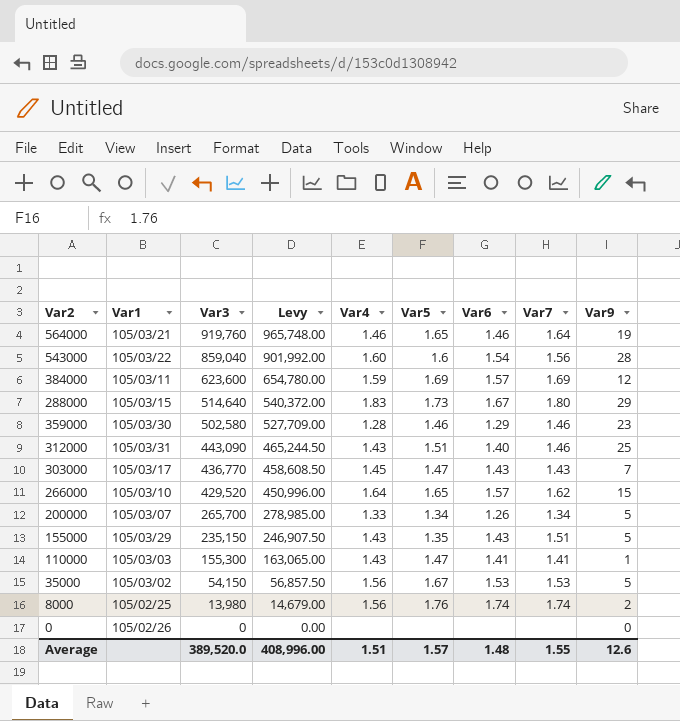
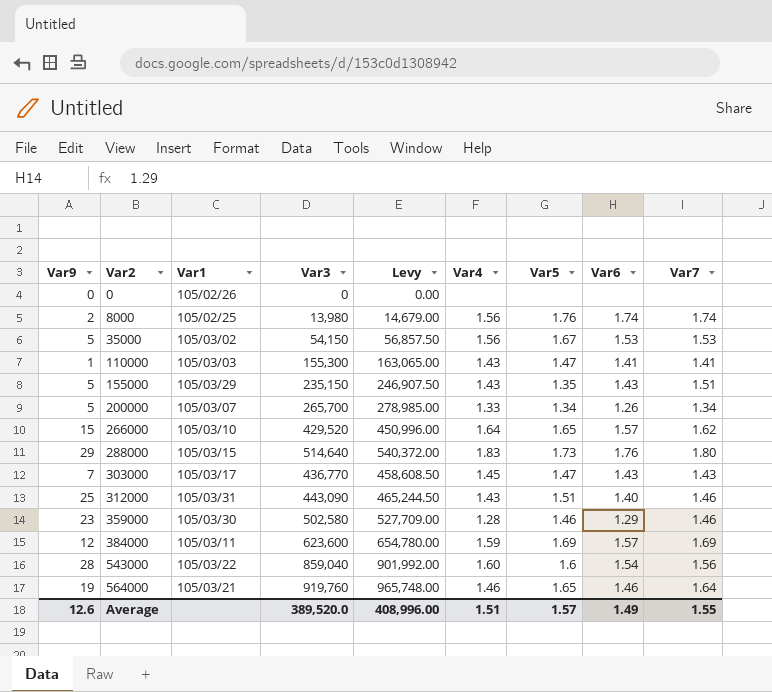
row order: Var3 descending -> Var2 ascending
column Var9 | position: 9 -> 1
288000 | Var6: 1.67 -> 1.76
Average | Var6: 1.48 -> 1.49

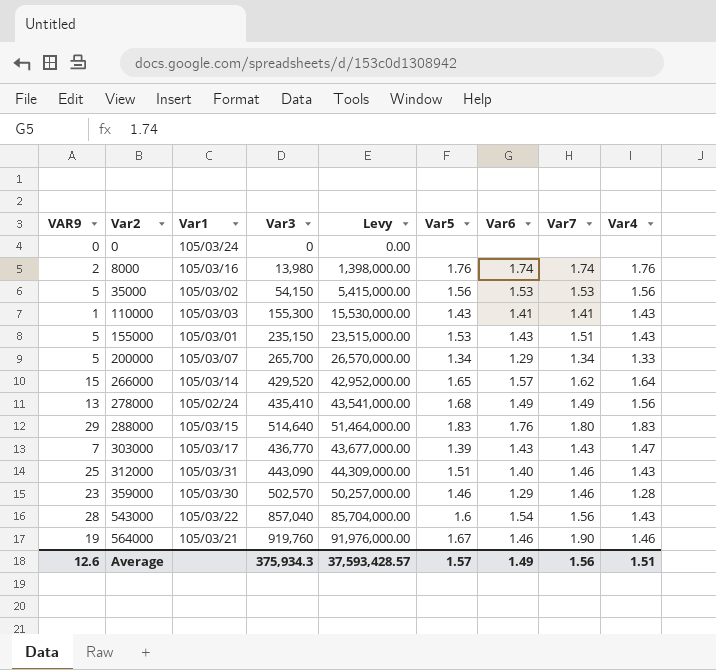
column name: Var9 -> VAR9
column Levy | formula: [Var3] * 1.05 -> [Var3] * 100
column Var4 | position: 6 -> 9
row 384000: 12 | 105/03/11 | 623,600 | 654,780.00 | 1.59 | 1.69 | 1.57 | 1.69 -> none
0 | Var1: 105/02/26 -> 105/03/24
8000 | Var1: 105/02/25 -> 105/03/16
8000 | Var4: 1.56 -> 1.76
35000 | Var5: 1.67 -> 1.56
110000 | Var5: 1.47 -> 1.43
155000 | Var1: 105/03/29 -> 105/03/01
155000 | Var5: 1.35 -> 1.53
200000 | Var6: 1.26 -> 1.29
266000 | Var1: 105/03/10 -> 105/03/14
row 278000: none -> 13 | 105/02/24 | 435,410 | 43,541,000.00 | 1.68 | 1.49 | 1.49 | 1.56
288000 | Var5: 1.73 -> 1.83
303000 | Var5: 1.47 -> 1.39
303000 | Var4: 1.45 -> 1.47
359000 | Var3: 502,580 -> 502,570
543000 | Var3: 859,040 -> 857,040
543000 | Var4: 1.60 -> 1.43
564000 | Var5: 1.65 -> 1.67
564000 | Var7: 1.64 -> 1.90
Average | Var3: 389,520.0 -> 375,934.3
Average | Levy: 408,996.00 -> 37,593,428.57
Average | Var7: 1.55 -> 1.56

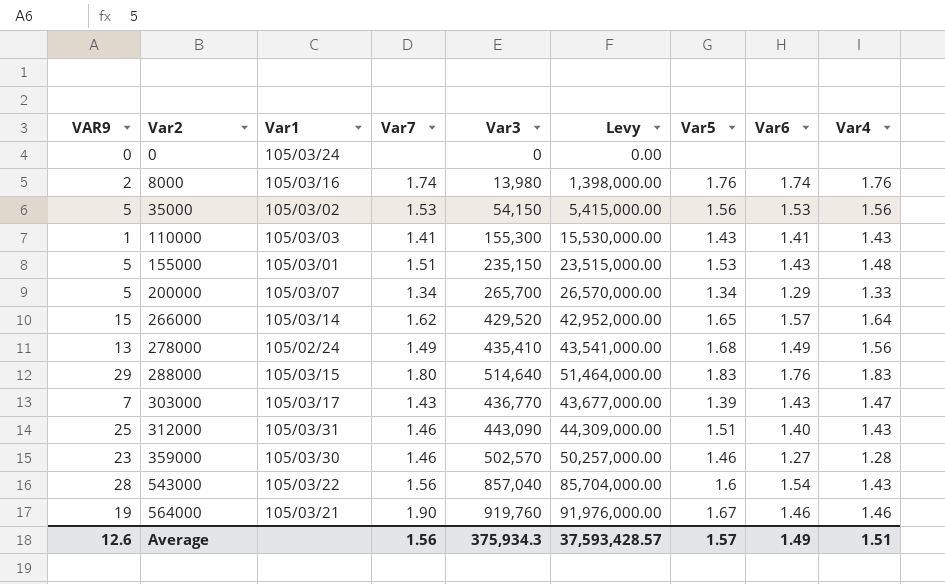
column Var7 | position: 8 -> 4
155000 | Var4: 1.43 -> 1.48
359000 | Var6: 1.29 -> 1.27

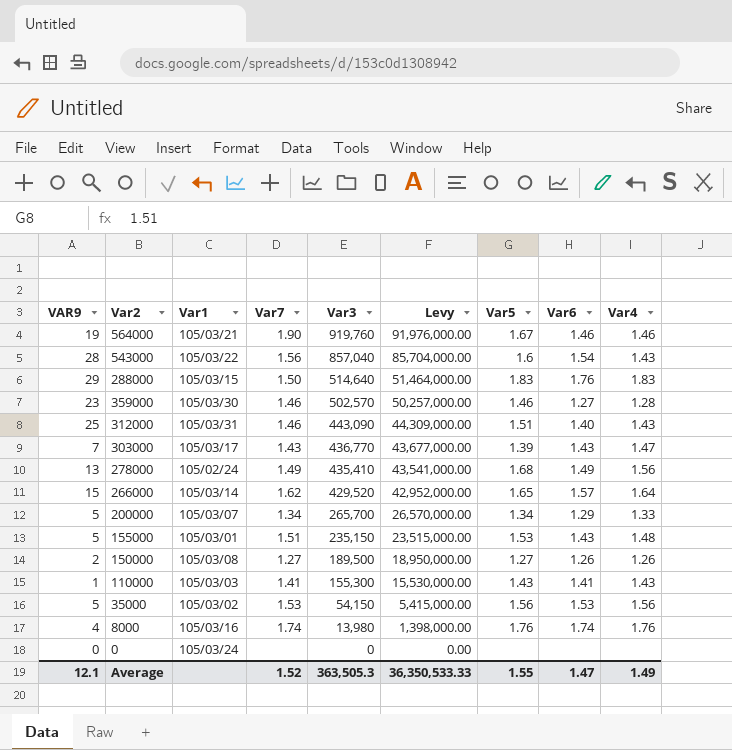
row order: Var2 ascending -> Var3 descending
288000 | Var7: 1.80 -> 1.50
row 150000: none -> 2 | 105/03/08 | 1.27 | 189,500 | 18,950,000.00 | 1.27 | 1.26 | 1.26
8000 | VAR9: 2 -> 4
Average | VAR9: 12.6 -> 12.1
Average | Var7: 1.56 -> 1.52
Average | Var3: 375,934.3 -> 363,505.3
Average | Levy: 37,593,428.57 -> 36,350,533.33
Average | Var5: 1.57 -> 1.55
Average | Var6: 1.49 -> 1.47
Average | Var4: 1.51 -> 1.49

